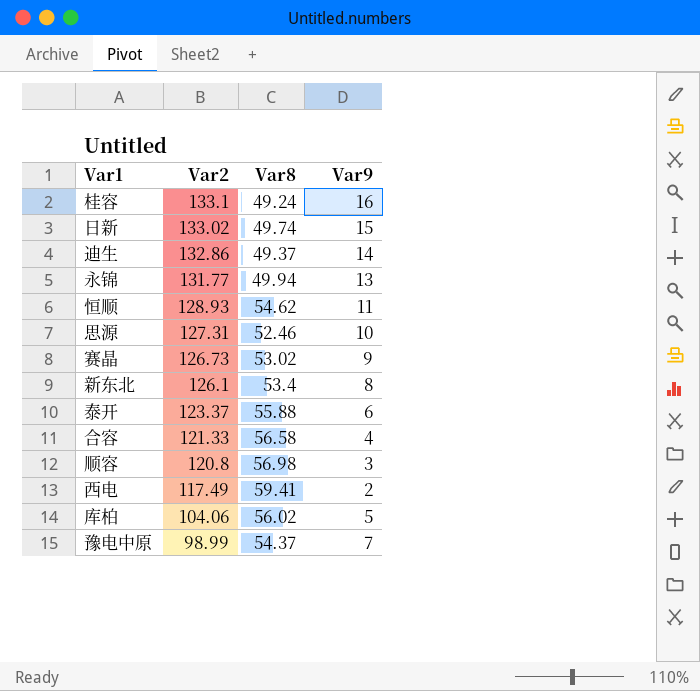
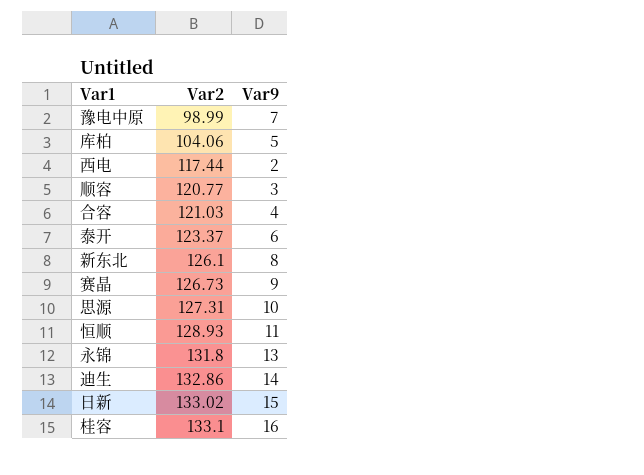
row order: Var2 descending -> Var2 ascending
column Var8 | position: 3 -> none
西电 | Var2: 117.49 -> 117.44
顺容 | Var2: 120.8 -> 120.77
合容 | Var2: 121.33 -> 121.03
永锦 | Var2: 131.77 -> 131.8

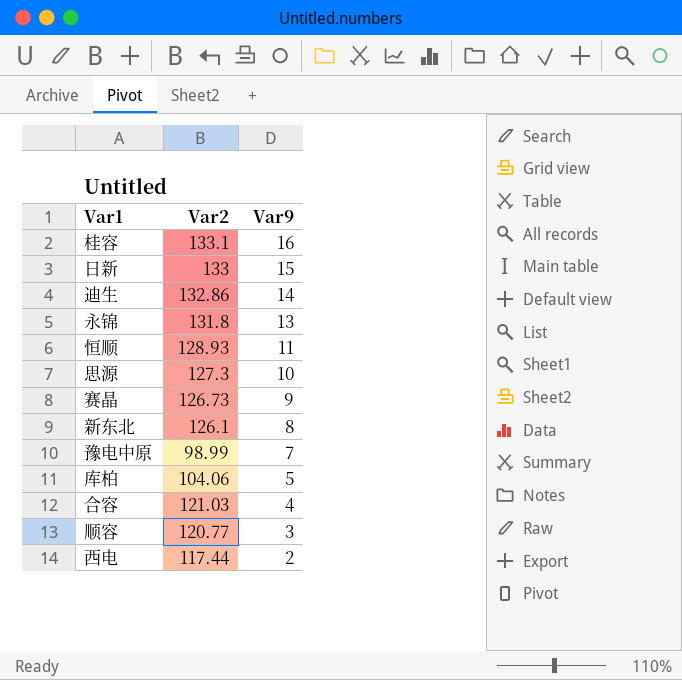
row order: Var2 ascending -> Var9 descending
row 泰开: 123.37 | 6 -> none
日新 | Var2: 133.02 -> 133
思源 | Var2: 127.31 -> 127.3

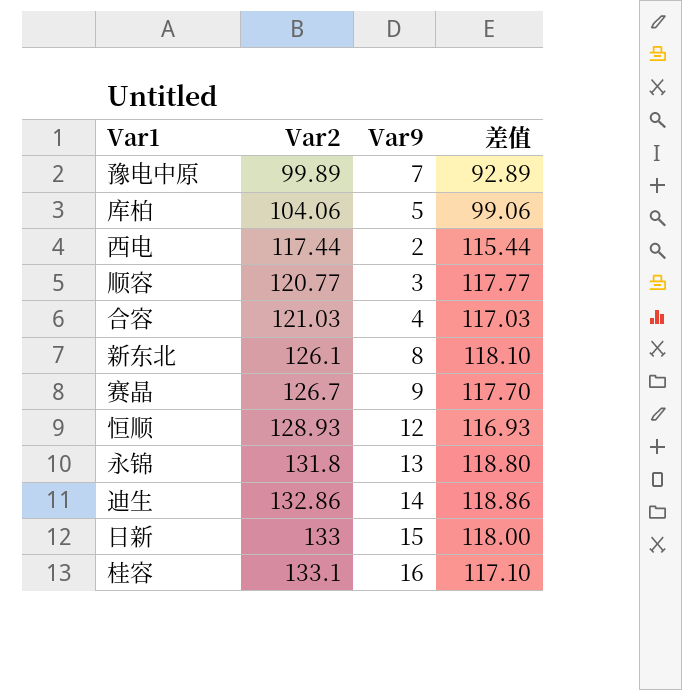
row order: Var9 descending -> Var2 ascending
column 差值 | formula: none -> [Var2] - [Var9]
row 思源: 127.3 | 10 -> none
豫电中原 | Var2: 98.99 -> 99.89
赛晶 | Var2: 126.73 -> 126.7
恒顺 | Var9: 11 -> 12

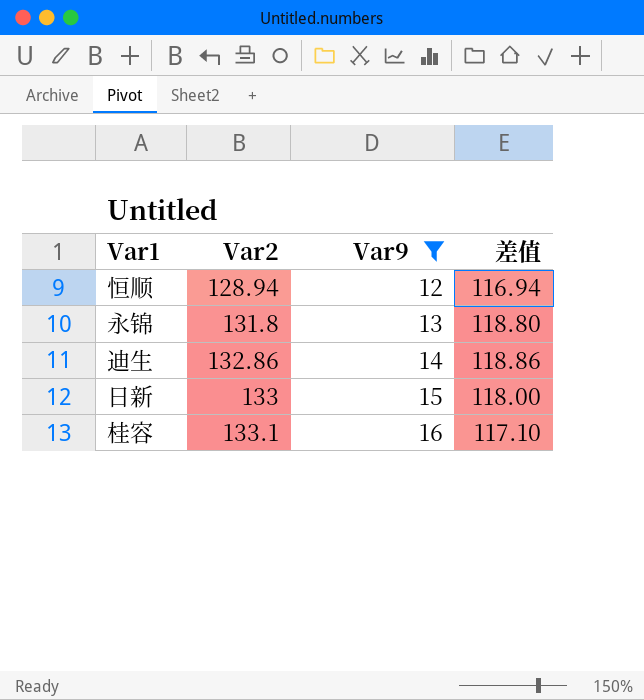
filter: none -> Var9 >= 12
恒顺 | Var2: 128.93 -> 128.94
恒顺 | 差值: 116.93 -> 116.94

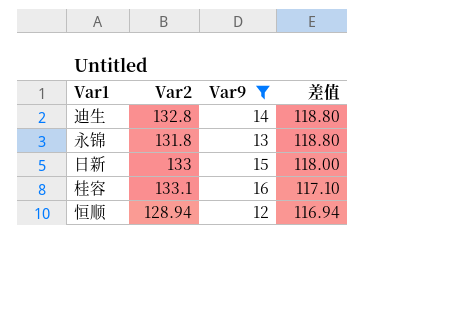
row order: Var2 ascending -> 差值 descending
迪生 | Var2: 132.86 -> 132.8
迪生 | 差值: 118.86 -> 118.80

